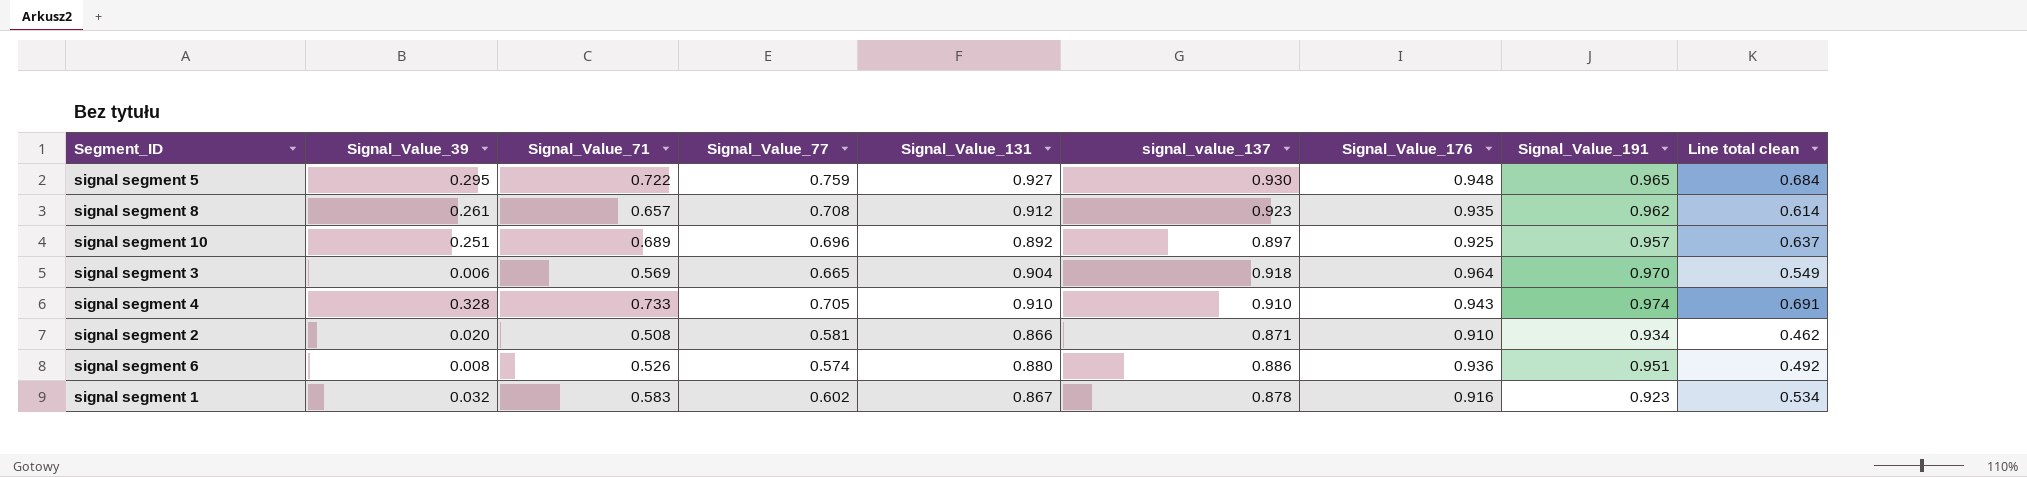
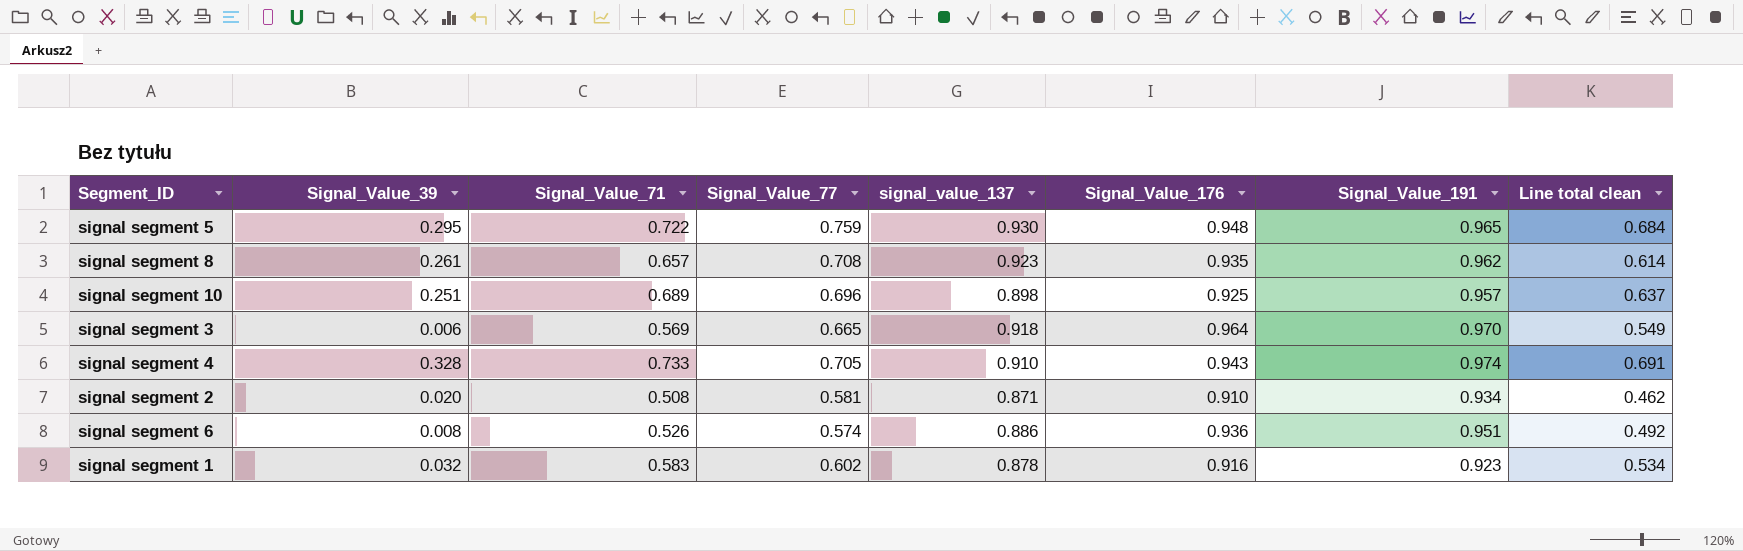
column Signal_Value_131 | position: 5 -> none
signal segment 10 | signal_value_137: 0.897 -> 0.898

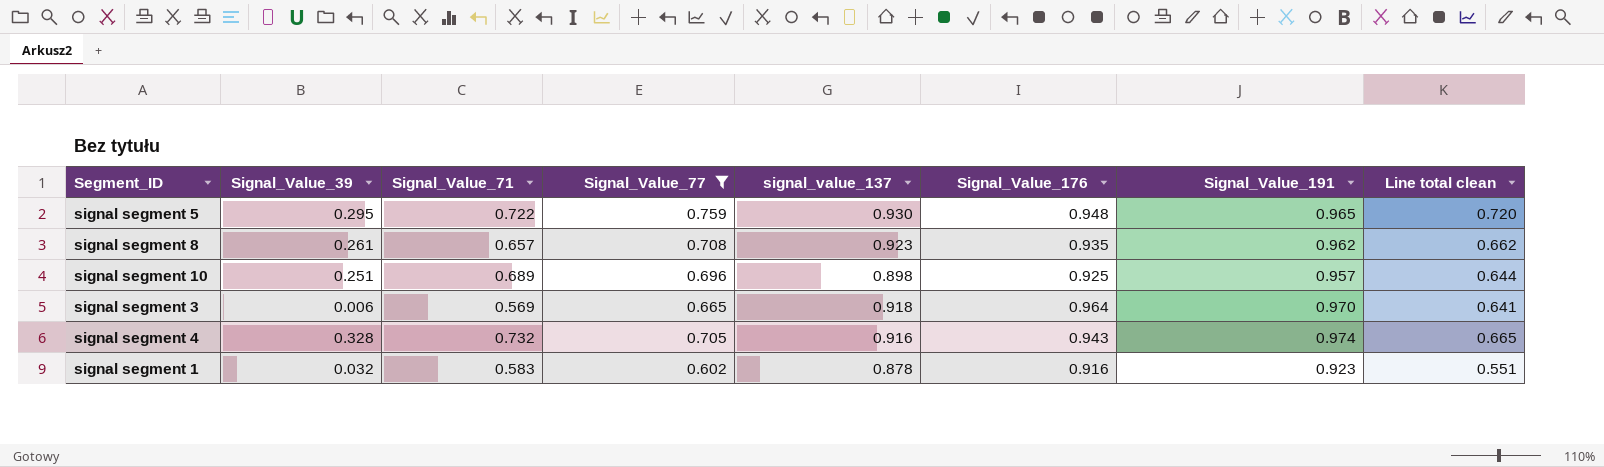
filter: none -> Signal_Value_77 >= 0.602
column Line total clean | formula: [Signal_Value_71] * [Signal_Value_176] -> [Signal_Value_77] * [Signal_Value_176]
signal segment 4 | Signal_Value_71: 0.733 -> 0.732
signal segment 4 | signal_value_137: 0.910 -> 0.916

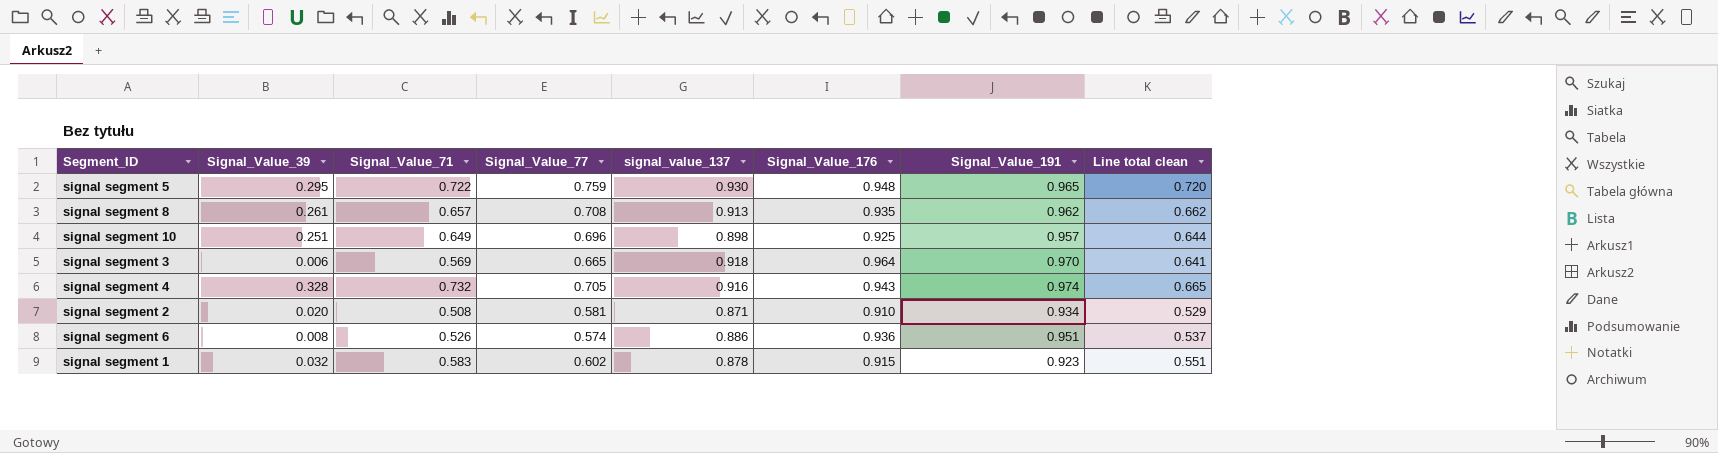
filter: Signal_Value_77 >= 0.602 -> none
signal segment 8 | signal_value_137: 0.923 -> 0.913
signal segment 10 | Signal_Value_71: 0.689 -> 0.649
signal segment 1 | Signal_Value_176: 0.916 -> 0.915

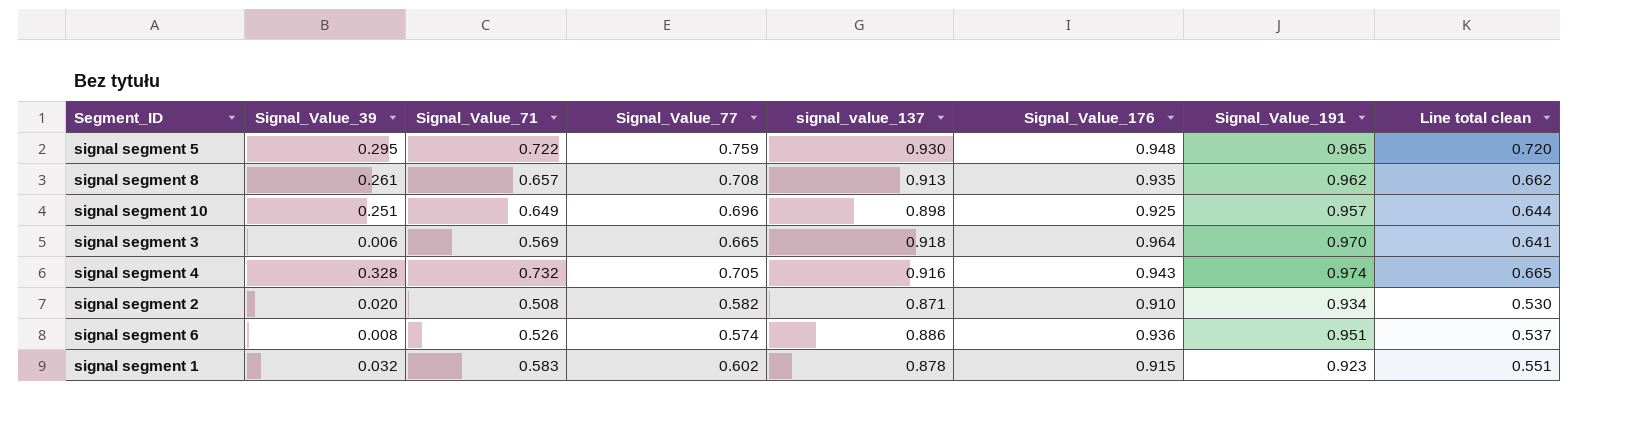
signal segment 2 | Signal_Value_77: 0.581 -> 0.582
signal segment 2 | Line total clean: 0.529 -> 0.530

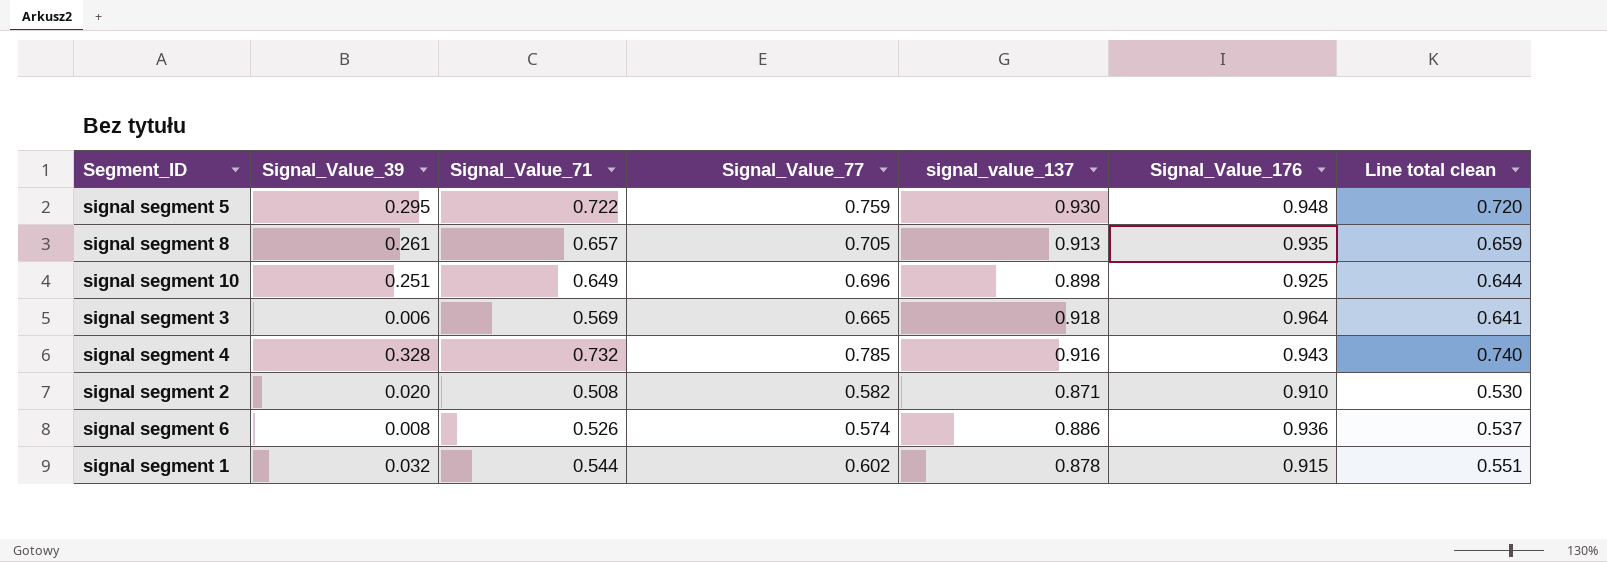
column Signal_Value_191 | position: 7 -> none
signal segment 8 | Signal_Value_77: 0.708 -> 0.705
signal segment 8 | Line total clean: 0.662 -> 0.659
signal segment 4 | Signal_Value_77: 0.705 -> 0.785
signal segment 4 | Line total clean: 0.665 -> 0.740
signal segment 1 | Signal_Value_71: 0.583 -> 0.544

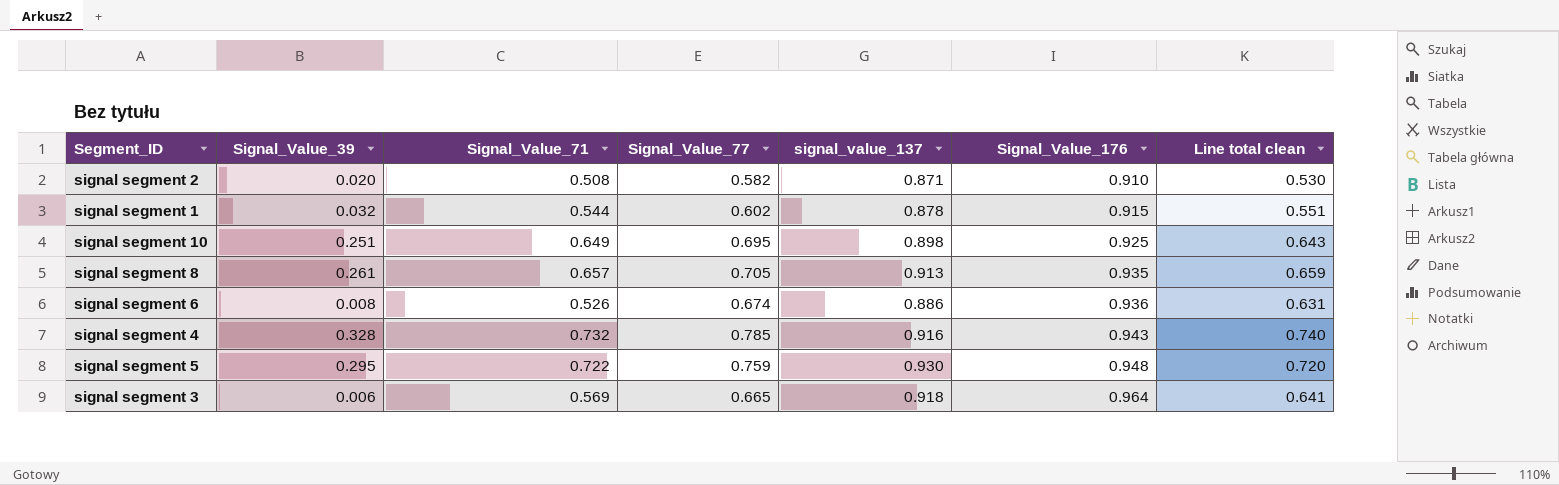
row order: none -> Signal_Value_176 ascending
signal segment 10 | Signal_Value_77: 0.696 -> 0.695
signal segment 10 | Line total clean: 0.644 -> 0.643
signal segment 6 | Signal_Value_77: 0.574 -> 0.674
signal segment 6 | Line total clean: 0.537 -> 0.631

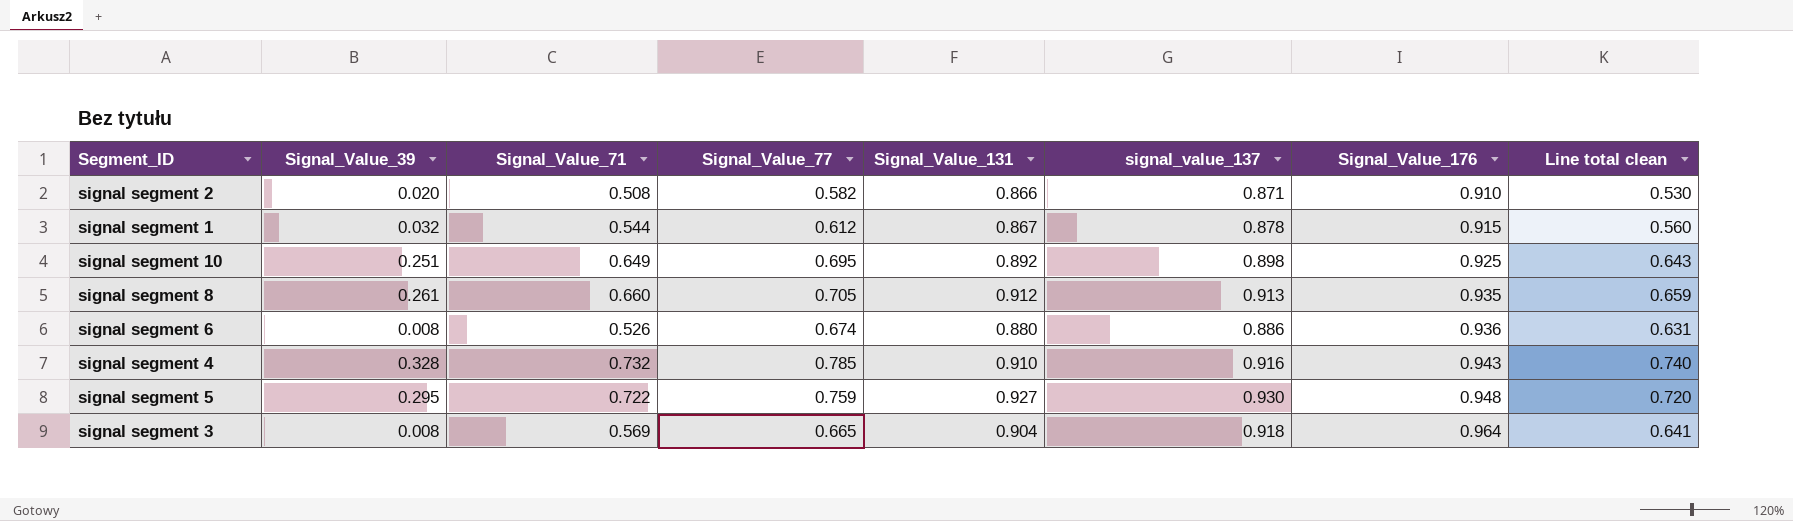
column Signal_Value_131 | position: none -> 5
signal segment 1 | Signal_Value_77: 0.602 -> 0.612
signal segment 1 | Line total clean: 0.551 -> 0.560
signal segment 8 | Signal_Value_71: 0.657 -> 0.660
signal segment 3 | Signal_Value_39: 0.006 -> 0.008

